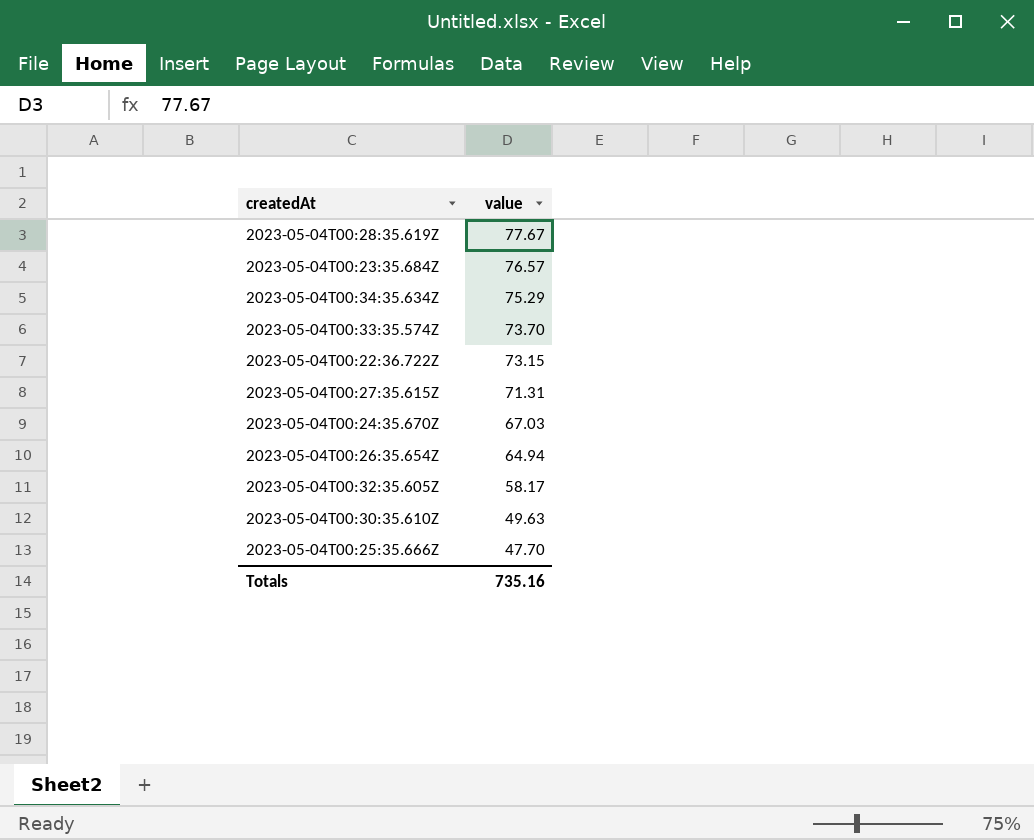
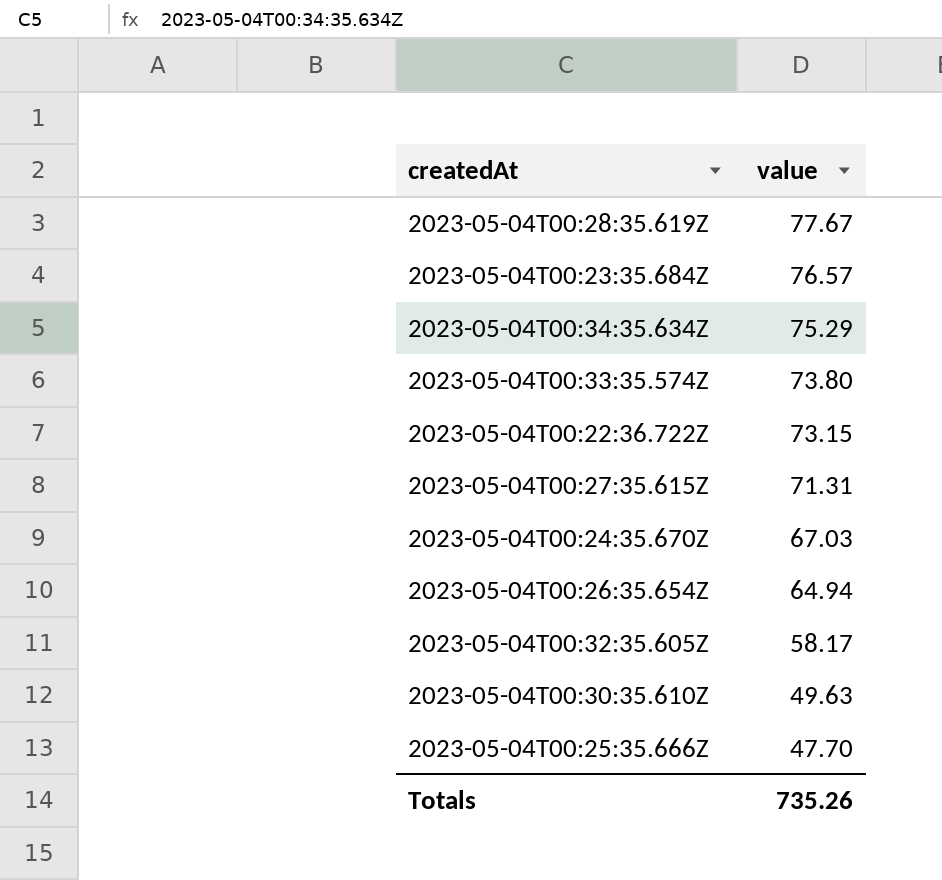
2023-05-04T00:33:35.574Z | value: 73.70 -> 73.80
Totals | value: 735.16 -> 735.26

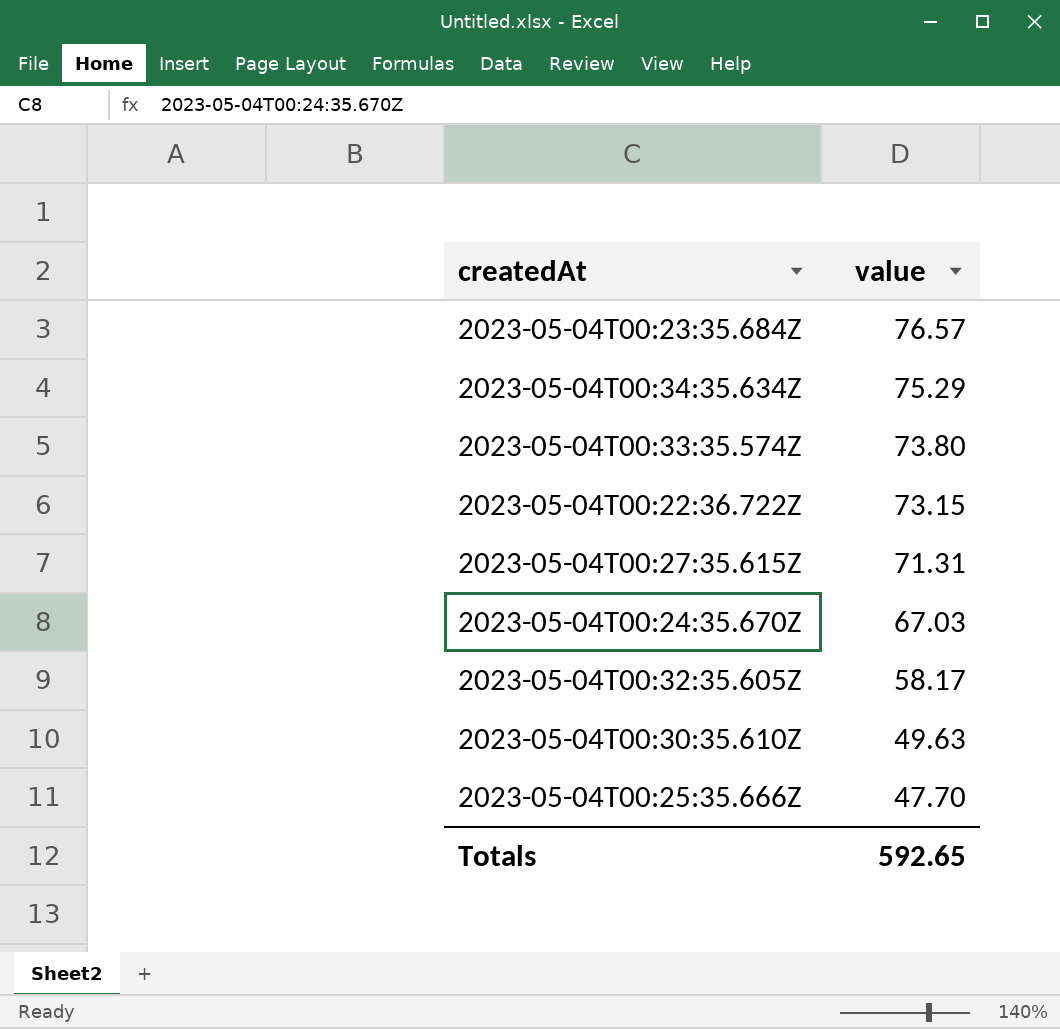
row 2023-05-04T00:28:35.619Z: 77.67 -> none
row 2023-05-04T00:26:35.654Z: 64.94 -> none
Totals | value: 735.26 -> 592.65

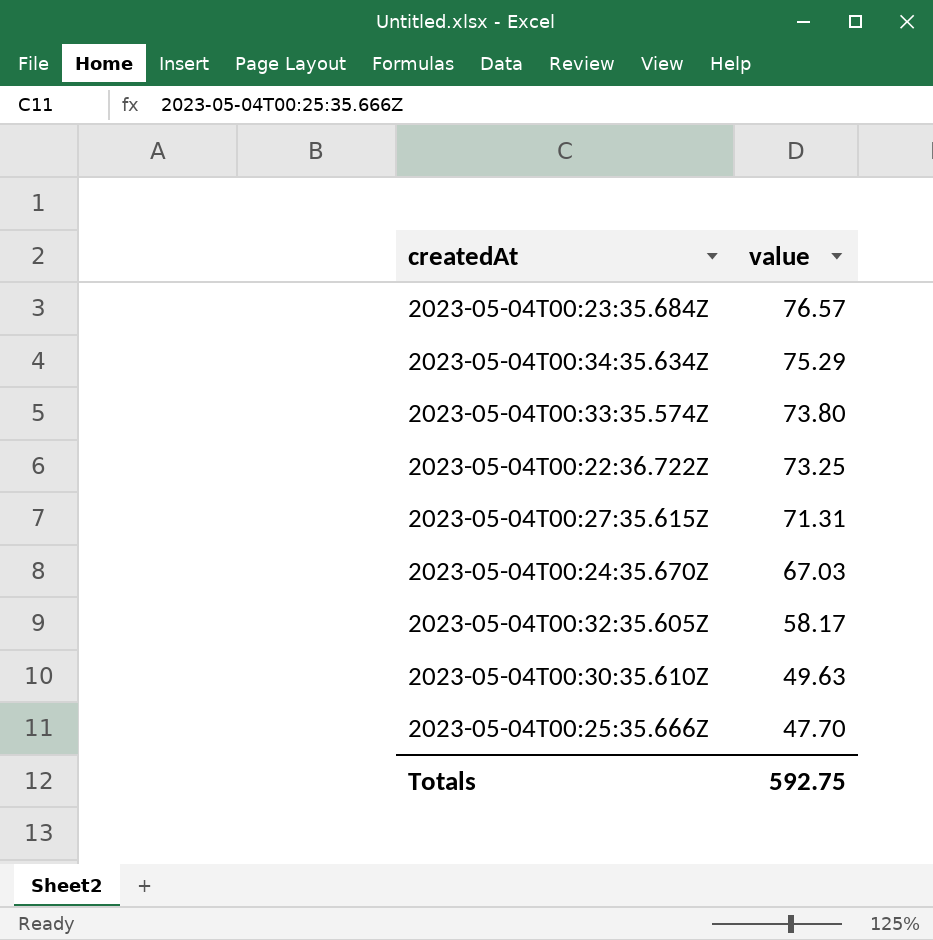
2023-05-04T00:22:36.722Z | value: 73.15 -> 73.25
Totals | value: 592.65 -> 592.75

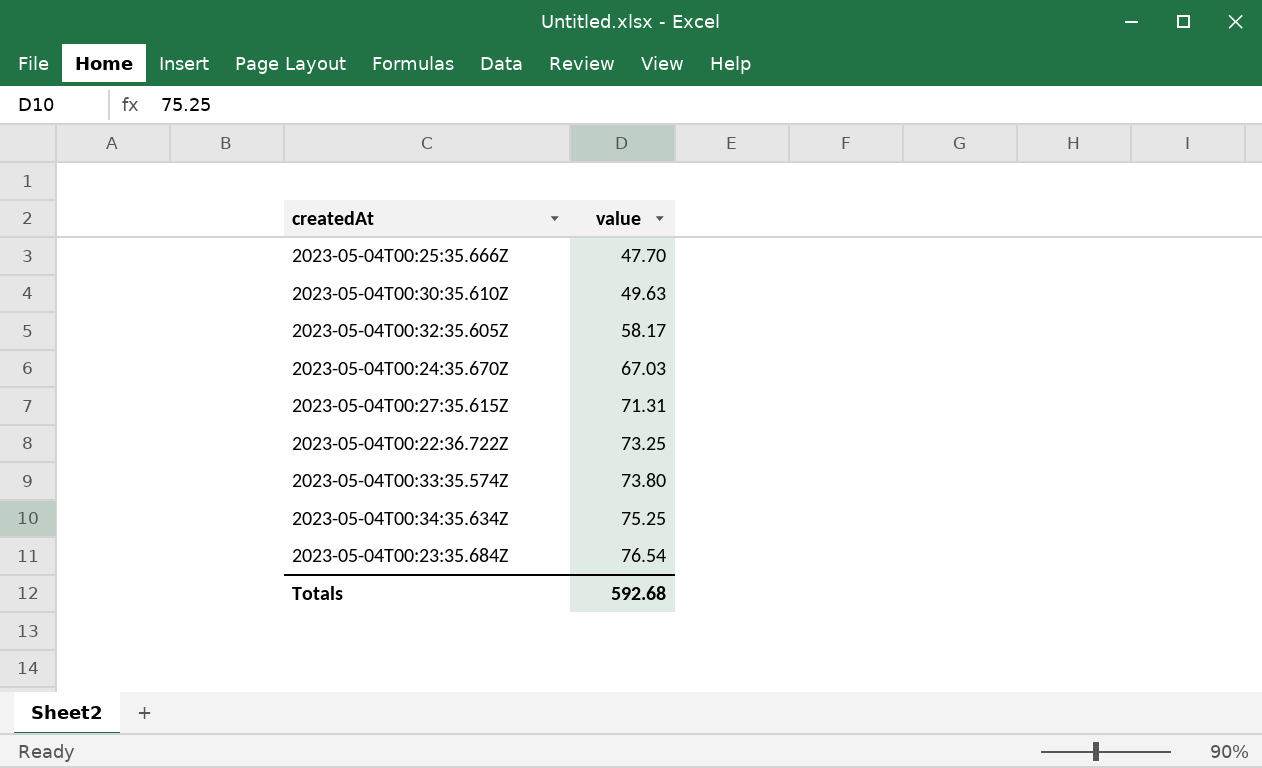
row order: value descending -> value ascending
2023-05-04T00:34:35.634Z | value: 75.29 -> 75.25
2023-05-04T00:23:35.684Z | value: 76.57 -> 76.54
Totals | value: 592.75 -> 592.68

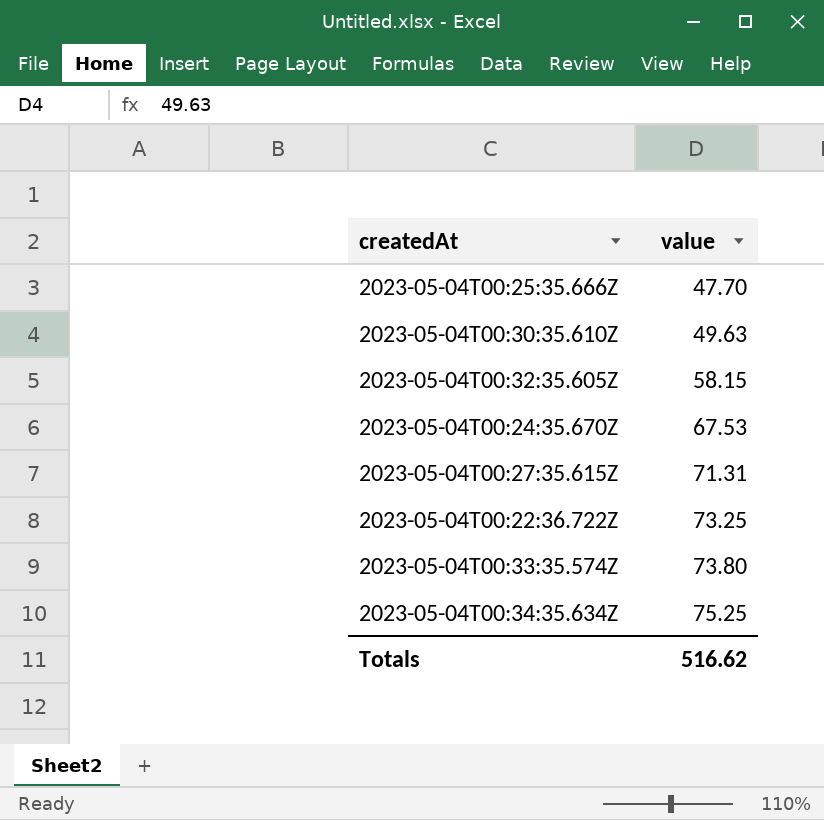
row 2023-05-04T00:23:35.684Z: 76.54 -> none
2023-05-04T00:32:35.605Z | value: 58.17 -> 58.15
2023-05-04T00:24:35.670Z | value: 67.03 -> 67.53
Totals | value: 592.68 -> 516.62

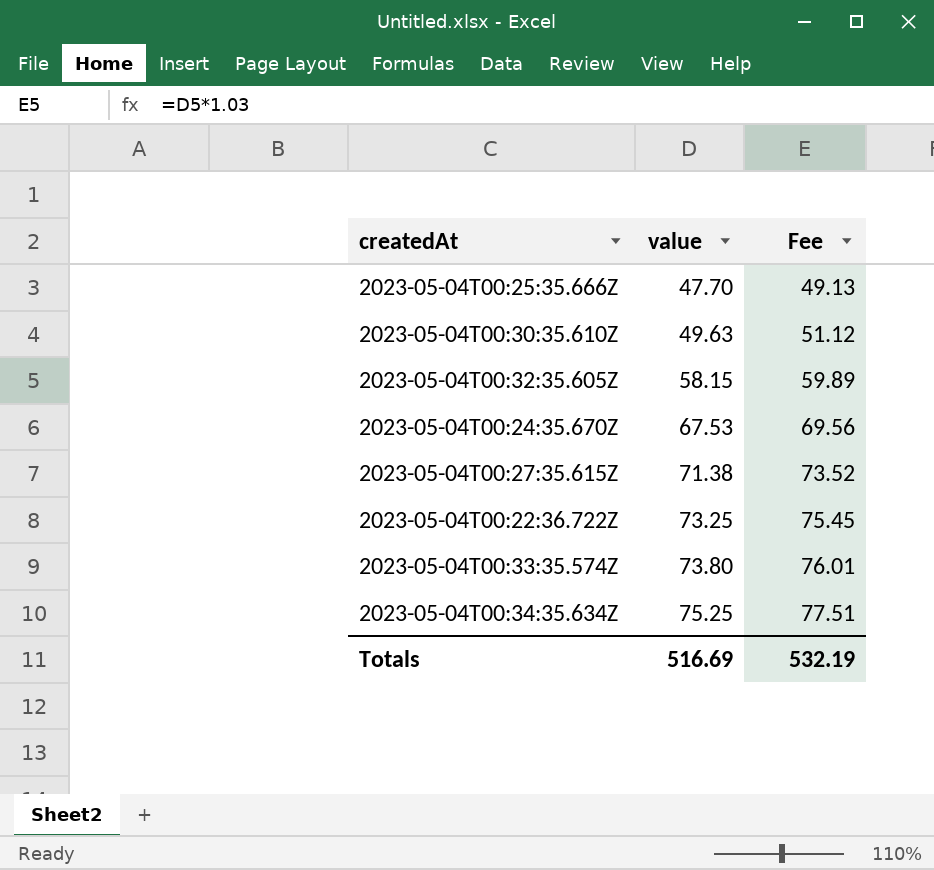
column Fee | formula: none -> [value] * 1.03
2023-05-04T00:27:35.615Z | value: 71.31 -> 71.38
Totals | value: 516.62 -> 516.69

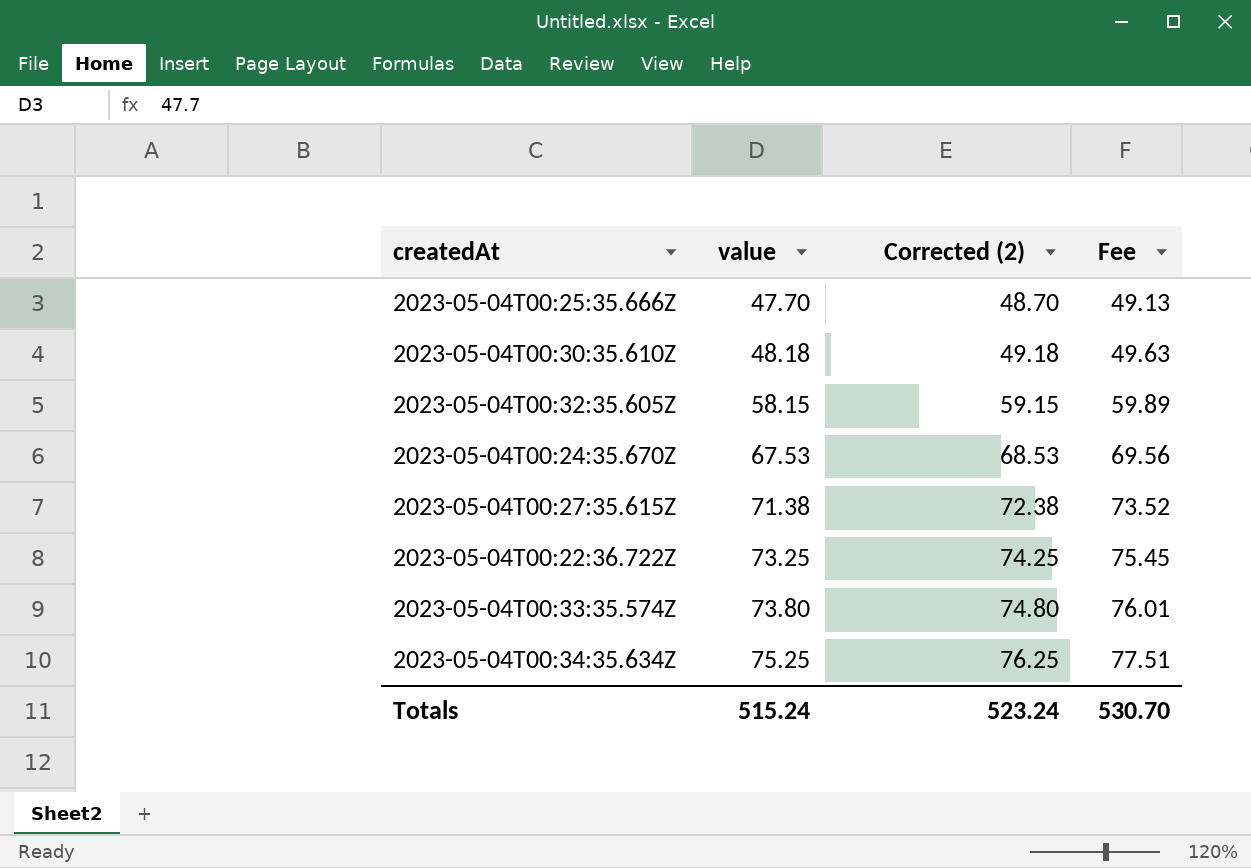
column Corrected (2) | formula: none -> [value] + 1
2023-05-04T00:30:35.610Z | value: 49.63 -> 48.18
2023-05-04T00:30:35.610Z | Fee: 51.12 -> 49.63
Totals | value: 516.69 -> 515.24
Totals | Fee: 532.19 -> 530.70

